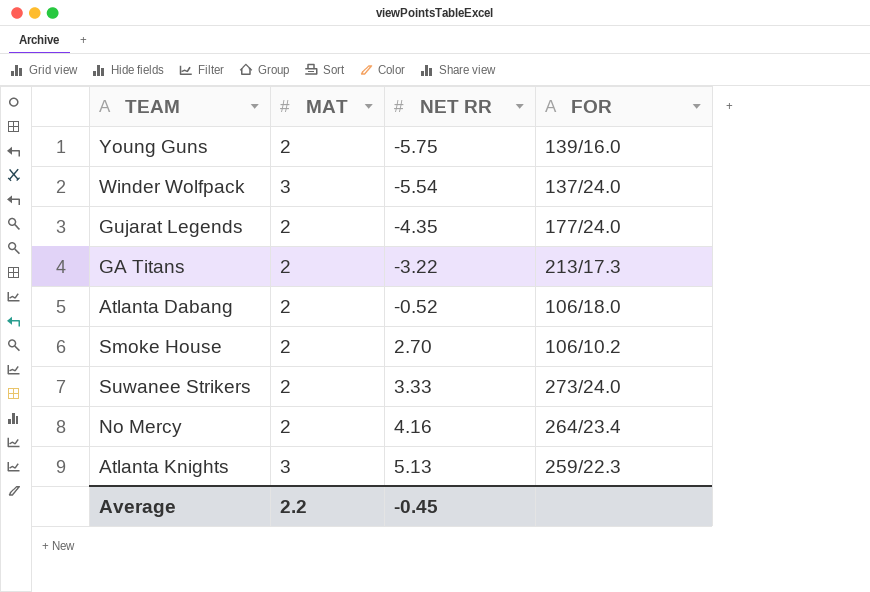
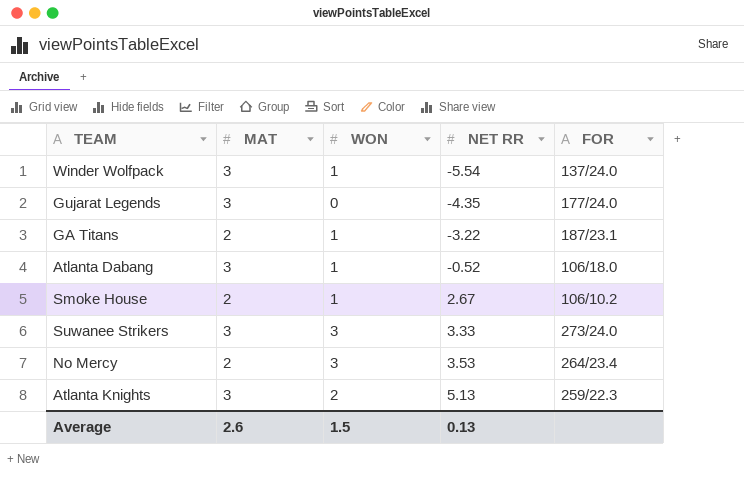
column WON | position: none -> 3
row Young Guns: 2 | -5.75 | 139/16.0 -> none
Gujarat Legends | MAT: 2 -> 3
GA Titans | FOR: 213/17.3 -> 187/23.1
Atlanta Dabang | MAT: 2 -> 3
Smoke House | NET RR: 2.70 -> 2.67
Suwanee Strikers | MAT: 2 -> 3
No Mercy | NET RR: 4.16 -> 3.53
Average | MAT: 2.2 -> 2.6
Average | NET RR: -0.45 -> 0.13

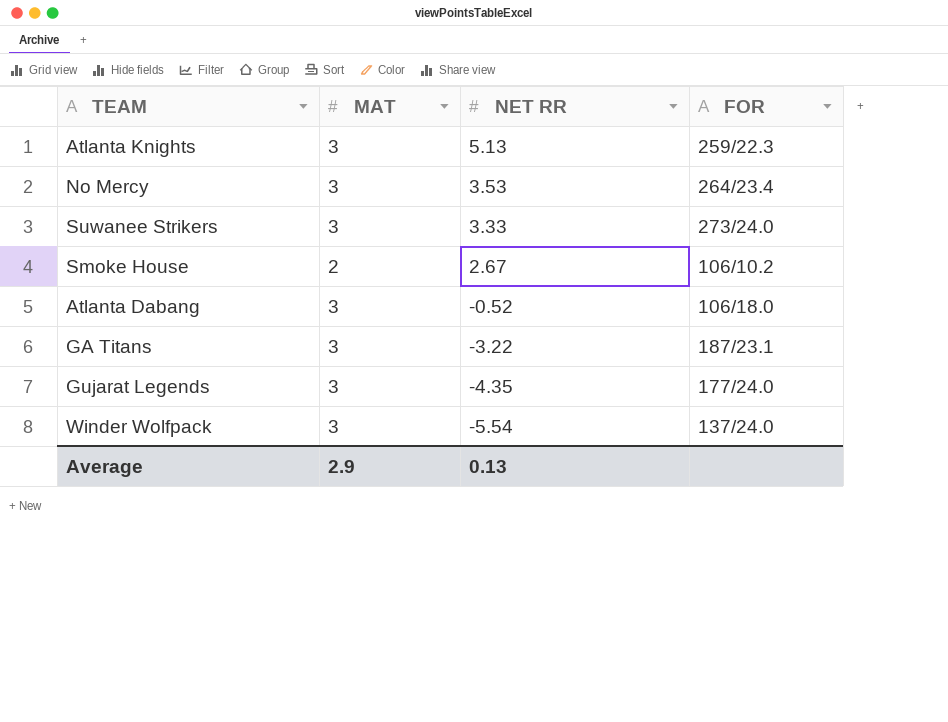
row order: NET RR ascending -> NET RR descending
column WON | position: 3 -> none
No Mercy | MAT: 2 -> 3
GA Titans | MAT: 2 -> 3
Average | MAT: 2.6 -> 2.9

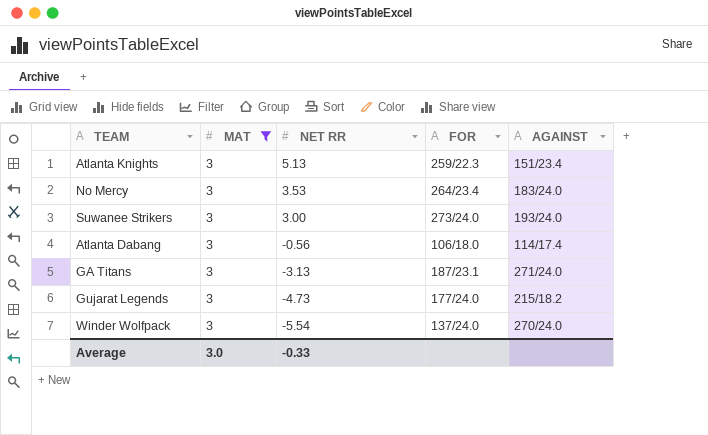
filter: none -> MAT = 3
column AGAINST | position: none -> 5
Suwanee Strikers | NET RR: 3.33 -> 3.00
Atlanta Dabang | NET RR: -0.52 -> -0.56
GA Titans | NET RR: -3.22 -> -3.13
Gujarat Legends | NET RR: -4.35 -> -4.73
Average | MAT: 2.9 -> 3.0
Average | NET RR: 0.13 -> -0.33

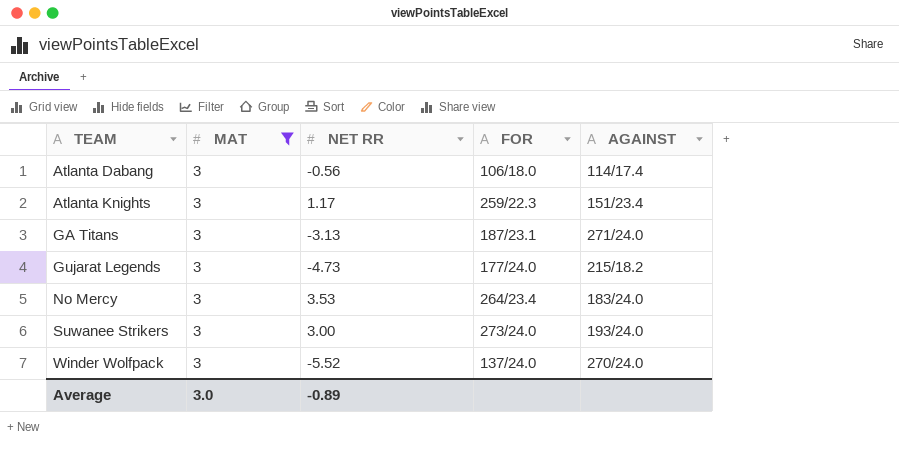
row order: NET RR descending -> TEAM ascending
Atlanta Knights | NET RR: 5.13 -> 1.17
Winder Wolfpack | NET RR: -5.54 -> -5.52
Average | NET RR: -0.33 -> -0.89

